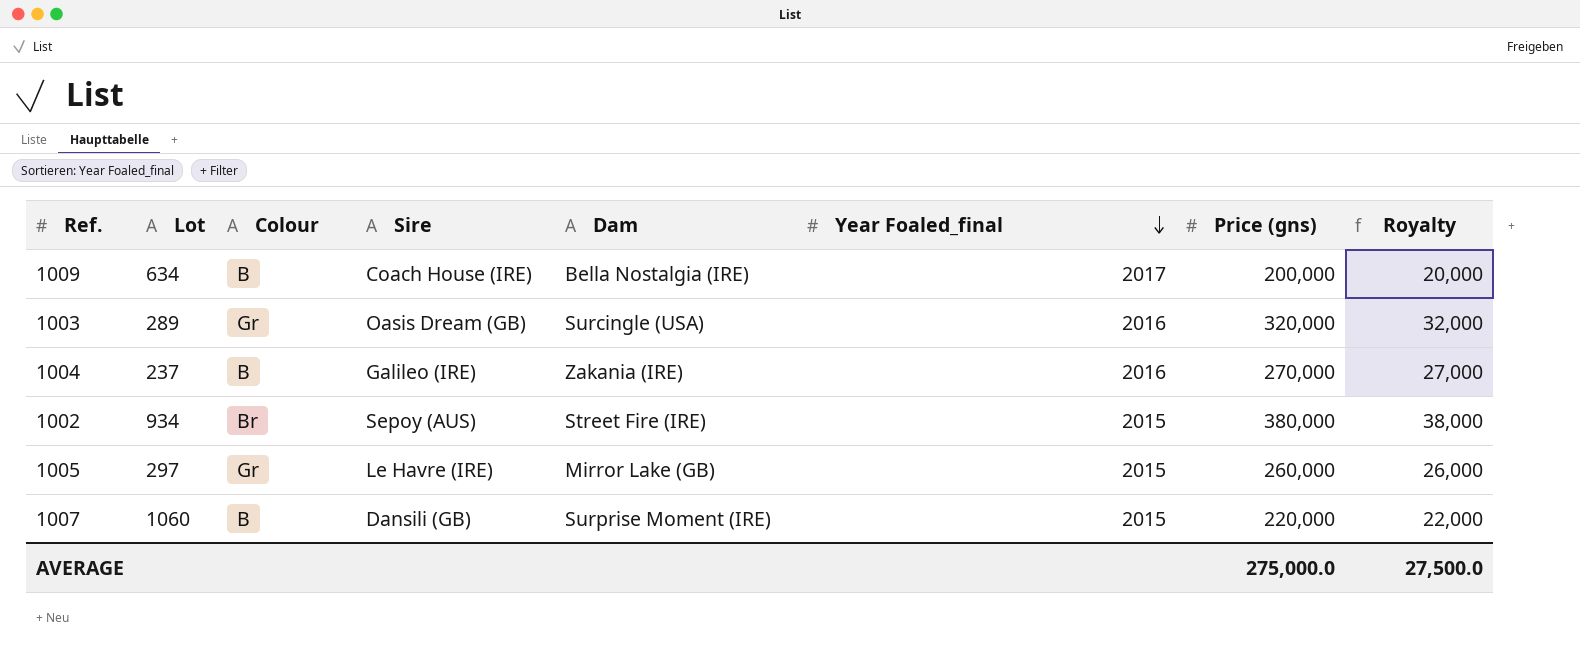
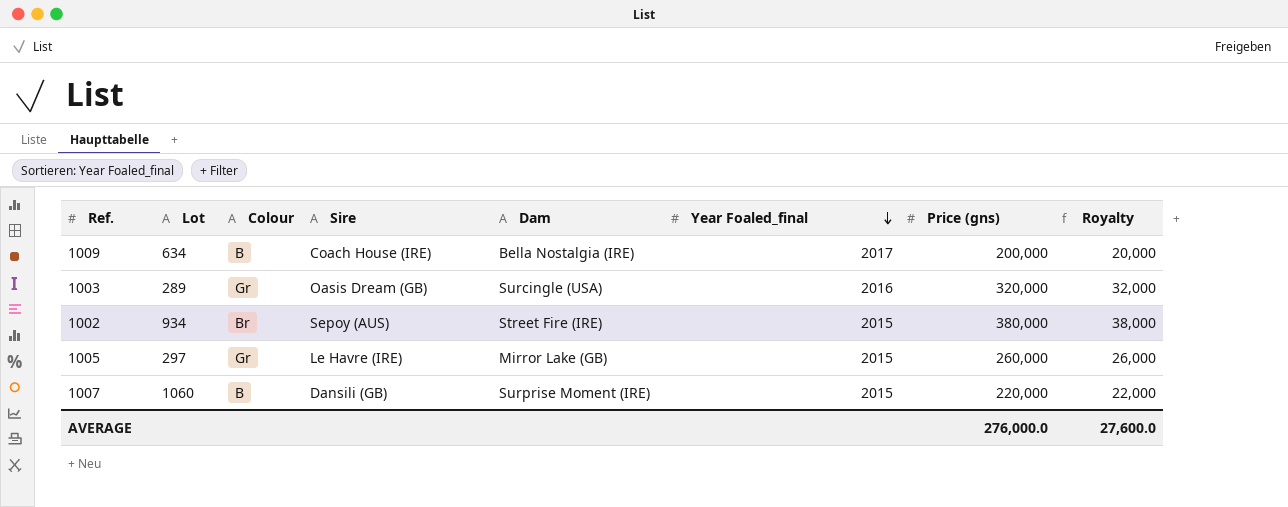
row 1004: 237 | B | Galileo (IRE) | Zakania (IRE) | 2016 | 270,000 | 27,000 -> none
AVERAGE | Price (gns): 275,000.0 -> 276,000.0
AVERAGE | Royalty: 27,500.0 -> 27,600.0

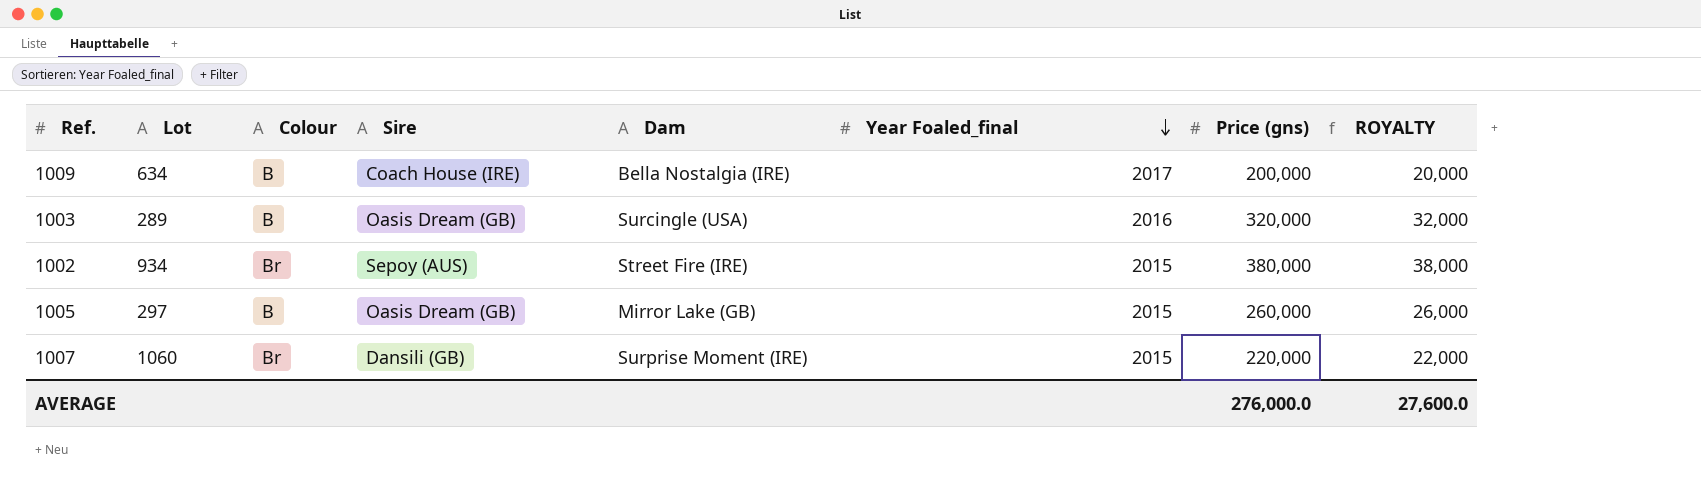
column name: Royalty -> ROYALTY
1003 | Colour: Gr -> B
1005 | Colour: Gr -> B
1005 | Sire: Le Havre (IRE) -> Oasis Dream (GB)
1007 | Colour: B -> Br

